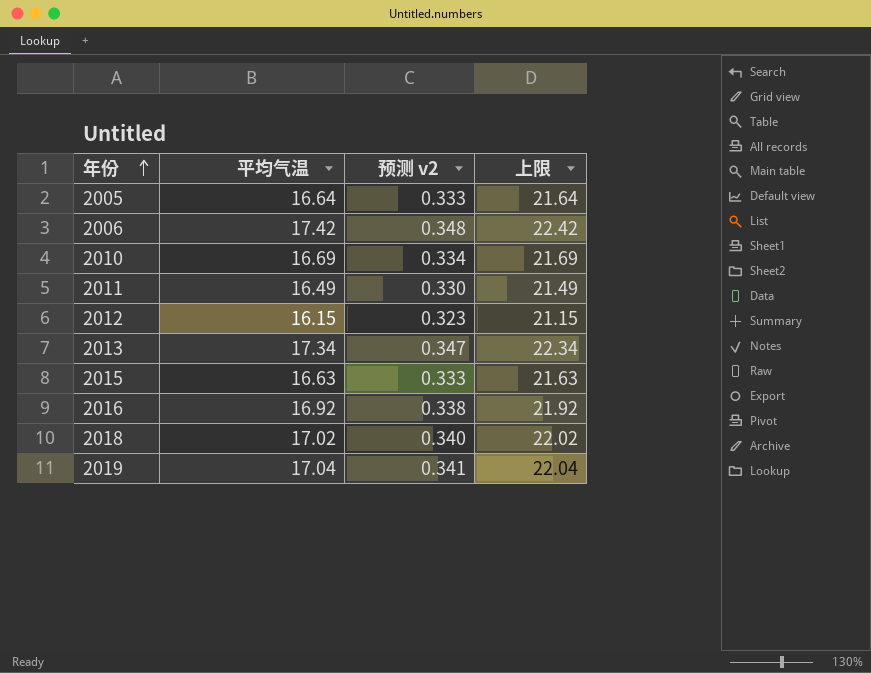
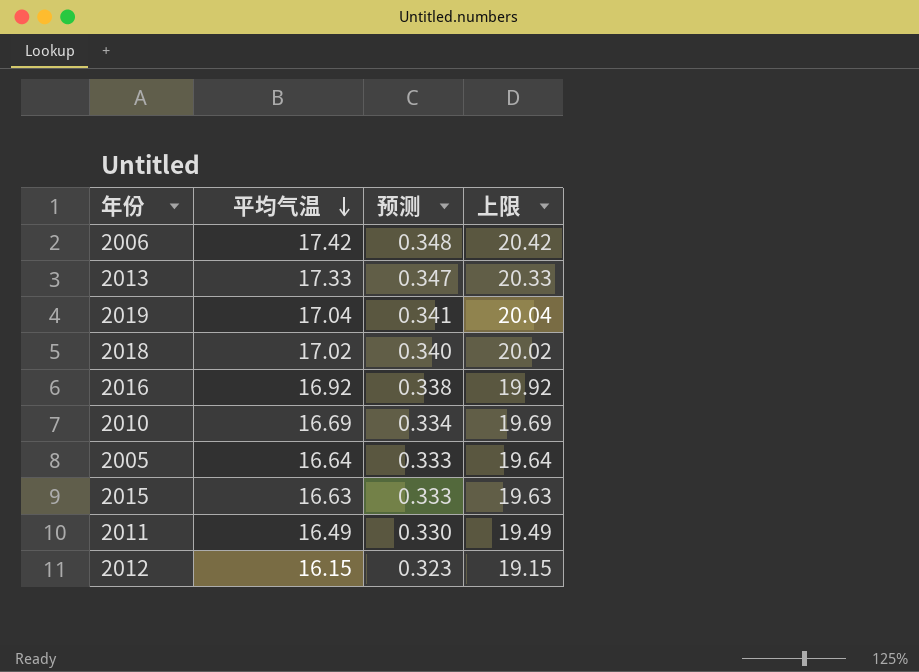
row order: 年份 ascending -> 平均气温 descending
column name: 预测 v2 -> 预测
column 上限 | formula: [平均气温] + 5 -> [平均气温] + 3
2013 | 平均气温: 17.34 -> 17.33

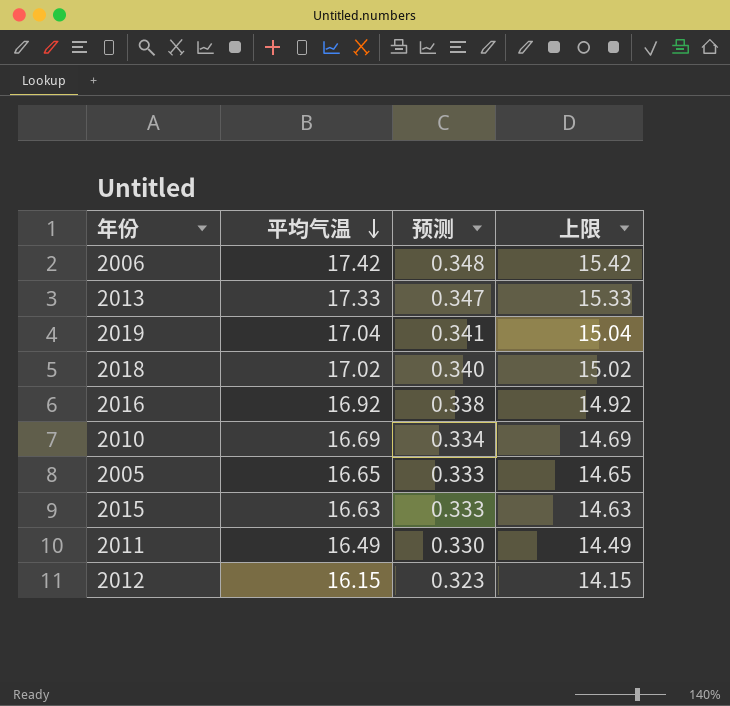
column 上限 | formula: [平均气温] + 3 -> [平均气温] - 2
2005 | 平均气温: 16.64 -> 16.65

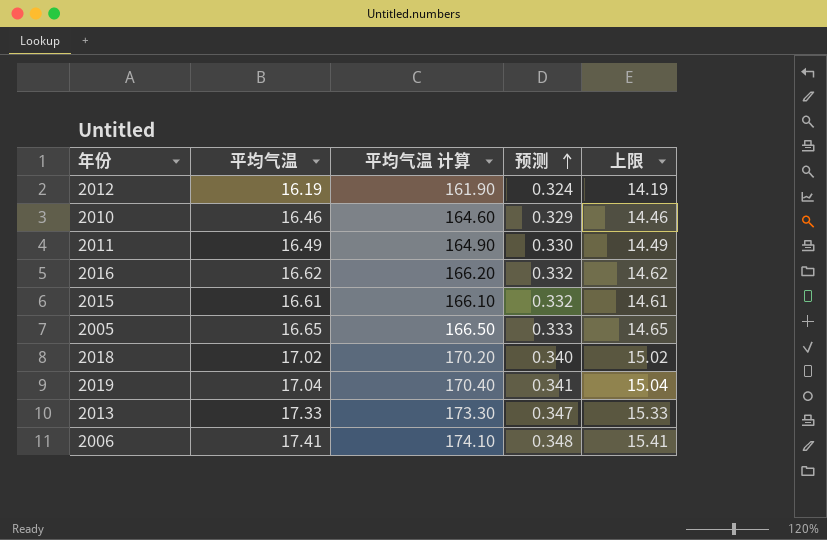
row order: 平均气温 descending -> 预测 ascending
column 平均气温 计算 | formula: none -> [平均气温] * 10
2012 | 平均气温: 16.15 -> 16.19
2012 | 预测: 0.323 -> 0.324
2012 | 上限: 14.15 -> 14.19
2010 | 平均气温: 16.69 -> 16.46
2010 | 预测: 0.334 -> 0.329
2010 | 上限: 14.69 -> 14.46
2016 | 平均气温: 16.92 -> 16.62
2016 | 预测: 0.338 -> 0.332
2016 | 上限: 14.92 -> 14.62
2015 | 平均气温: 16.63 -> 16.61
2015 | 预测: 0.333 -> 0.332
2015 | 上限: 14.63 -> 14.61
2006 | 平均气温: 17.42 -> 17.41
2006 | 上限: 15.42 -> 15.41

